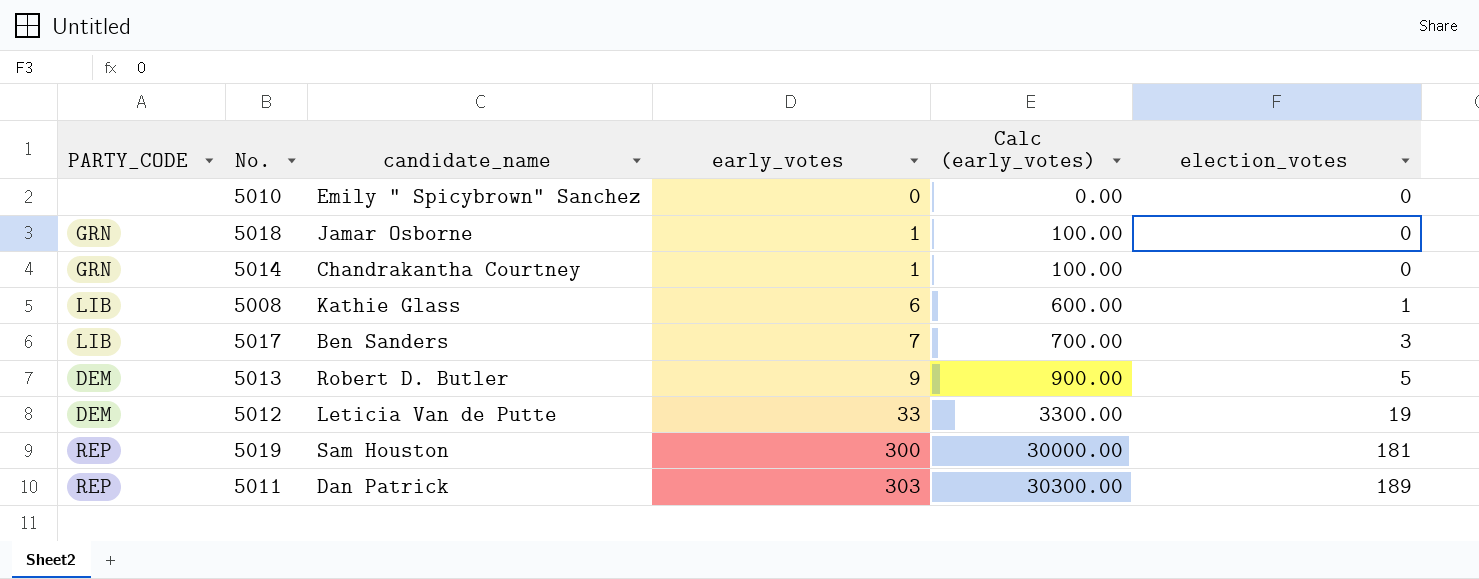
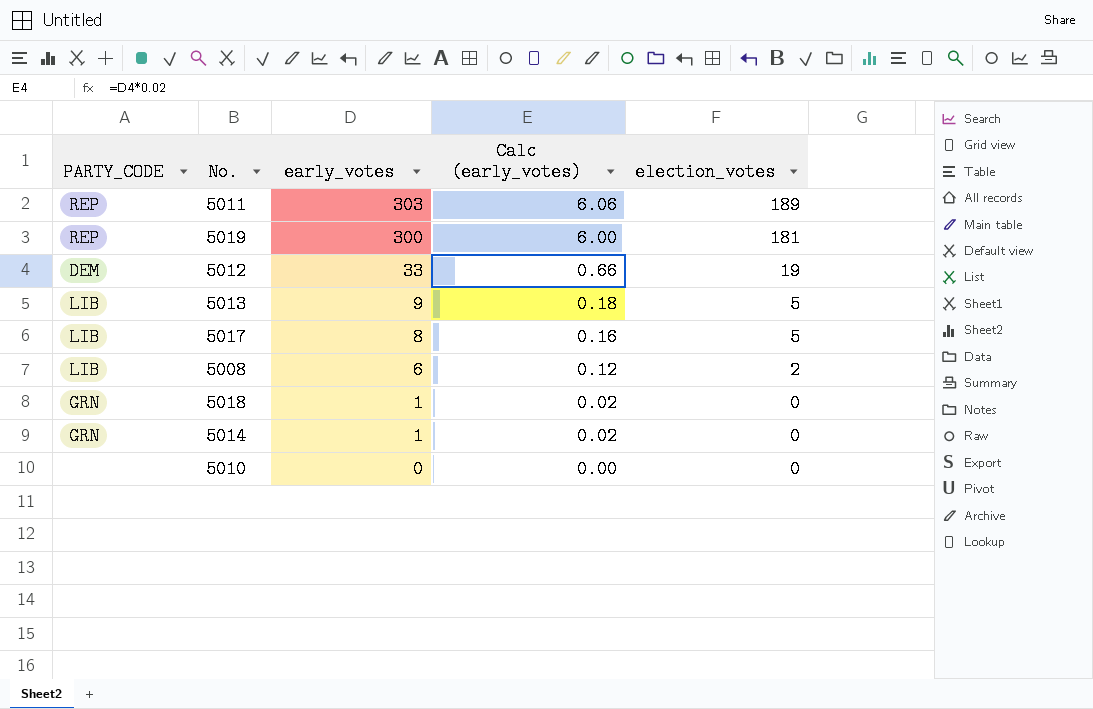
row order: early_votes ascending -> early_votes descending
column candidate_name | position: 3 -> none
column Calc (early_votes) | formula: [early_votes] * 100 -> [early_votes] * 0.02
5013 | PARTY_CODE: DEM -> LIB
5017 | early_votes: 7 -> 8
5017 | election_votes: 3 -> 5
5008 | election_votes: 1 -> 2

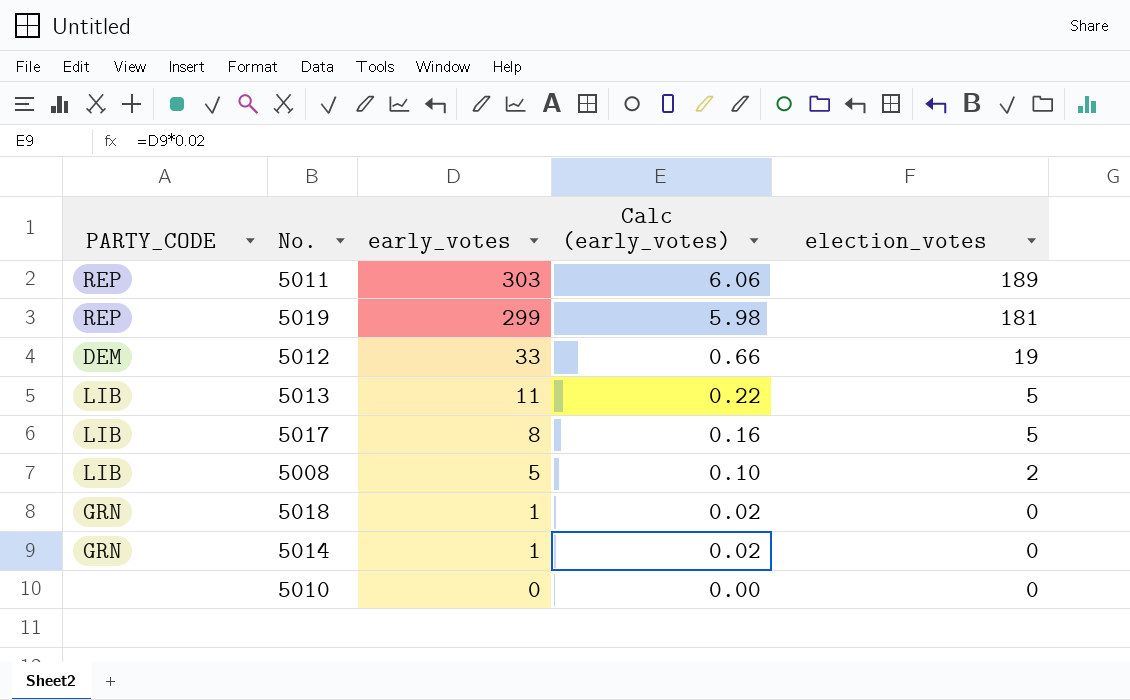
5019 | early_votes: 300 -> 299
5019 | Calc (early_votes): 6.00 -> 5.98
5013 | early_votes: 9 -> 11
5013 | Calc (early_votes): 0.18 -> 0.22
5008 | early_votes: 6 -> 5
5008 | Calc (early_votes): 0.12 -> 0.10

